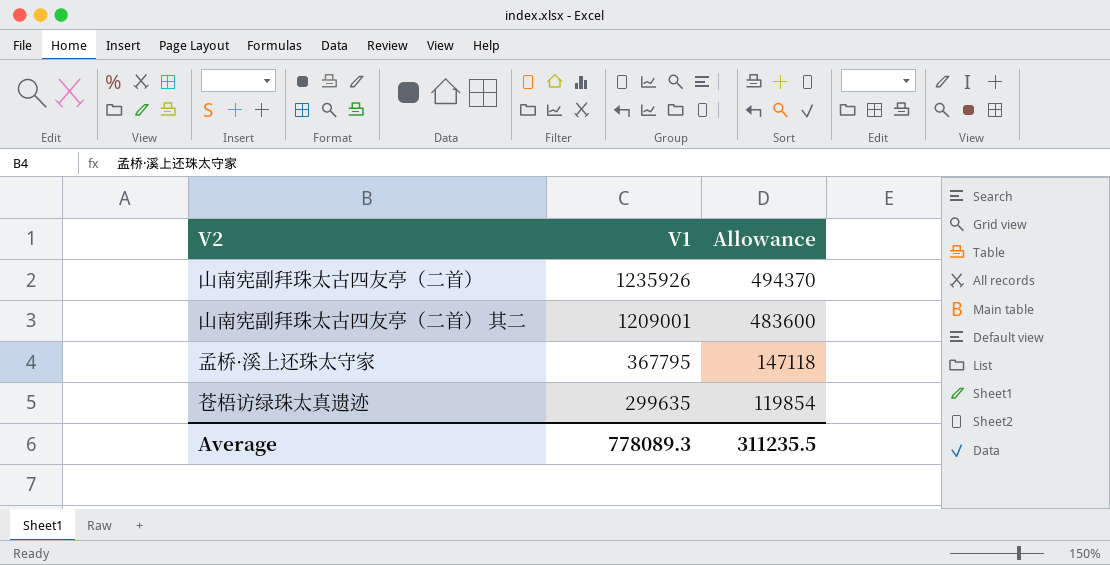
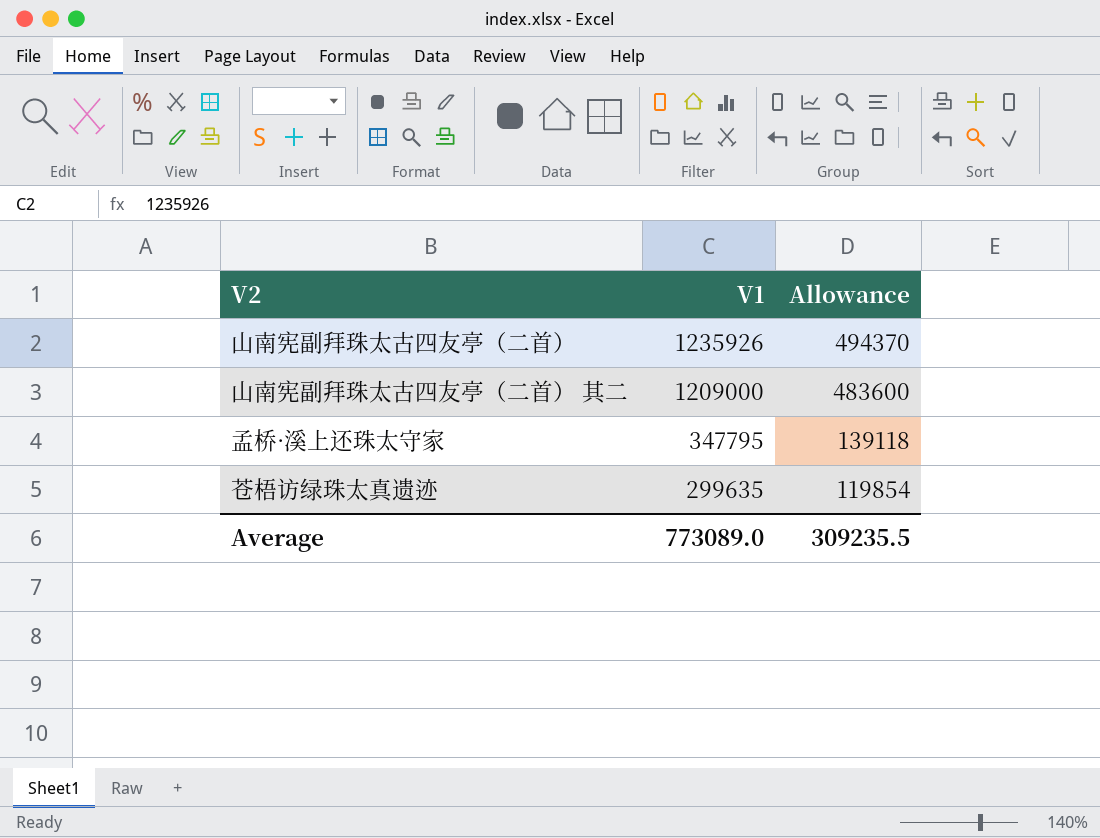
山南宪副拜珠太古四友亭（二首） 其二 | V1: 1209001 -> 1209000
孟桥·溪上还珠太守家 | V1: 367795 -> 347795
孟桥·溪上还珠太守家 | Allowance: 147118 -> 139118
Average | V1: 778089.3 -> 773089.0
Average | Allowance: 311235.5 -> 309235.5

